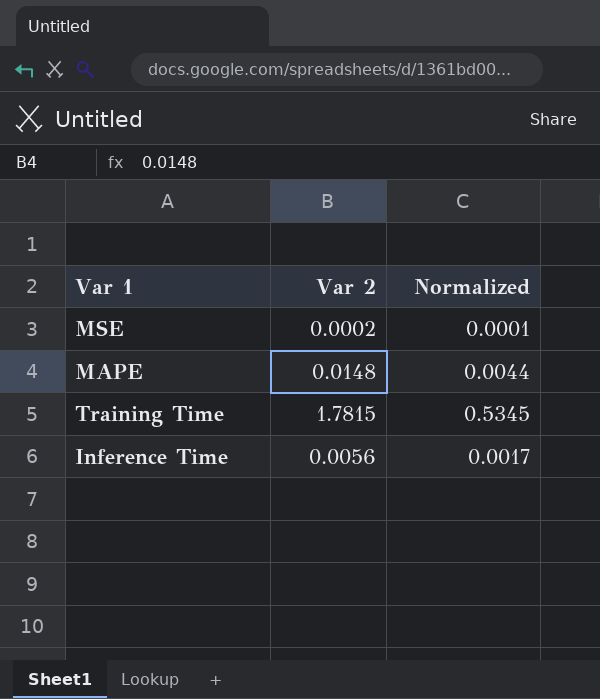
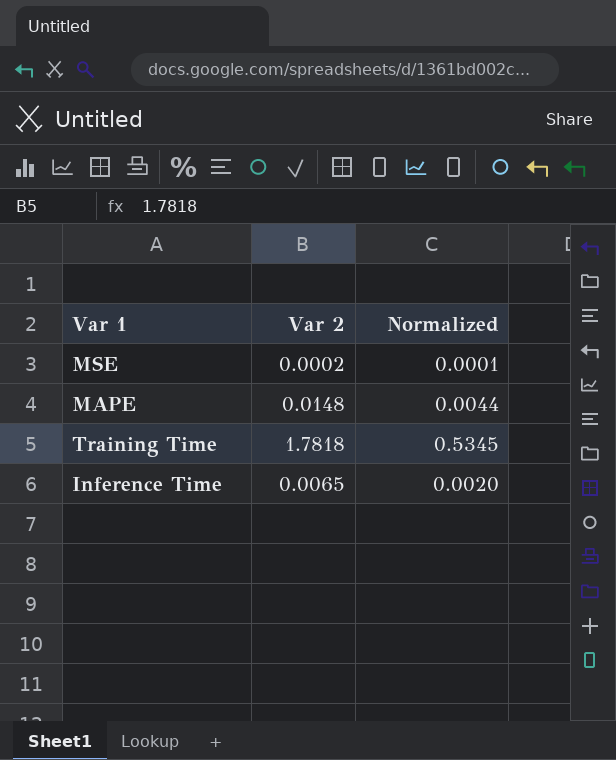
Training Time | Var 2: 1.7815 -> 1.7818
Inference Time | Var 2: 0.0056 -> 0.0065
Inference Time | Normalized: 0.0017 -> 0.0020

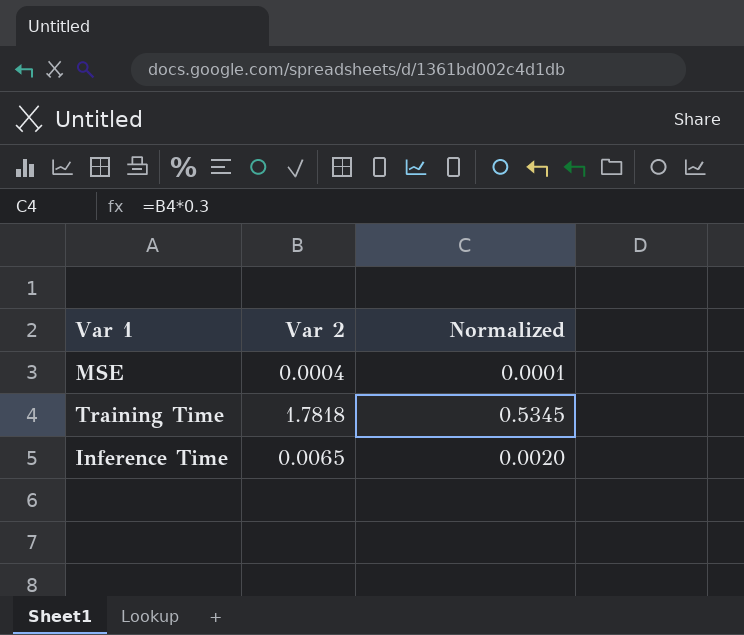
row MAPE: 0.0148 | 0.0044 -> none
MSE | Var 2: 0.0002 -> 0.0004

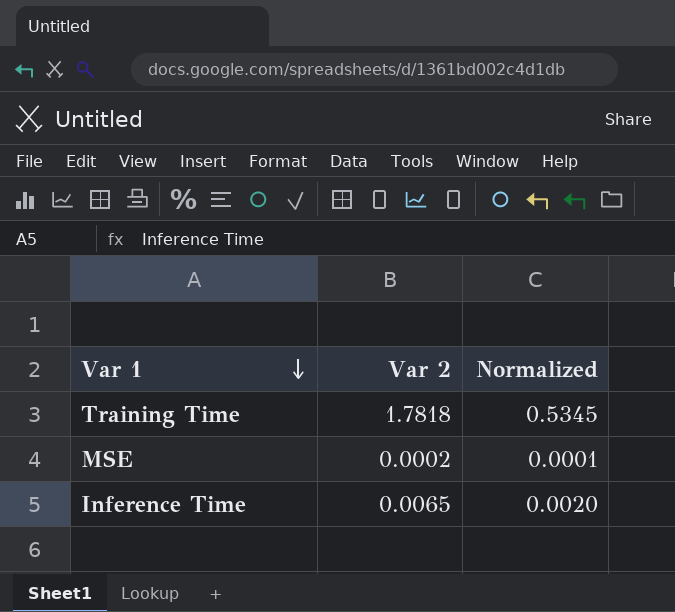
row order: none -> Var 1 descending
MSE | Var 2: 0.0004 -> 0.0002

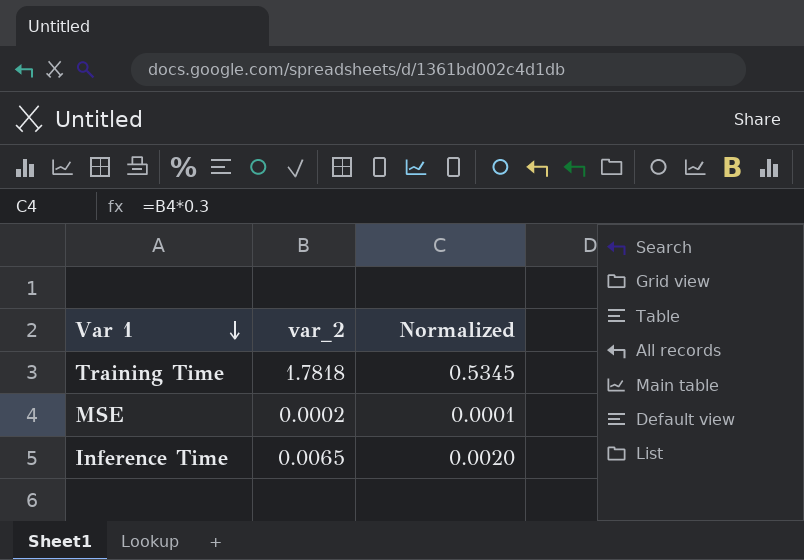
column name: Var 2 -> var_2

